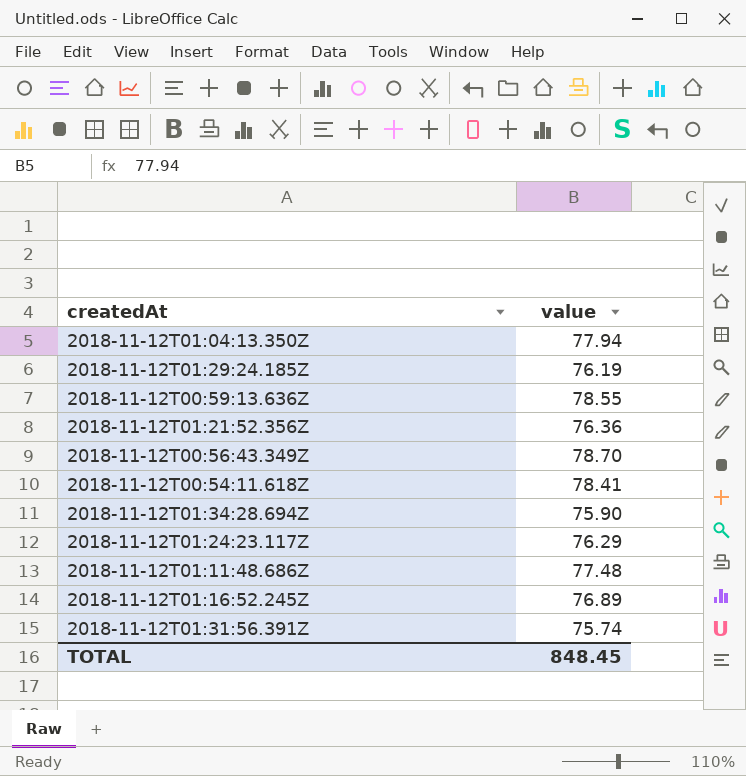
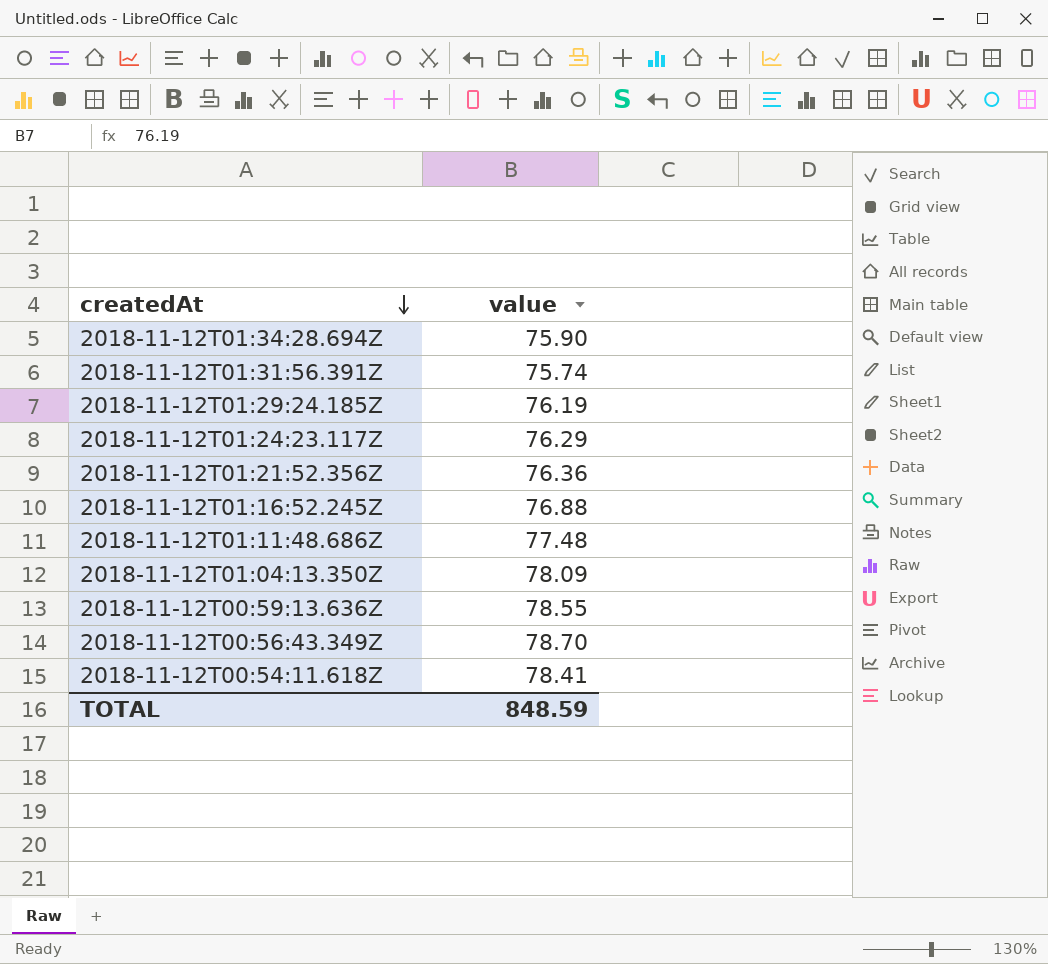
row order: none -> createdAt descending
2018-11-12T01:16:52.245Z | value: 76.89 -> 76.88
2018-11-12T01:04:13.350Z | value: 77.94 -> 78.09
TOTAL | value: 848.45 -> 848.59

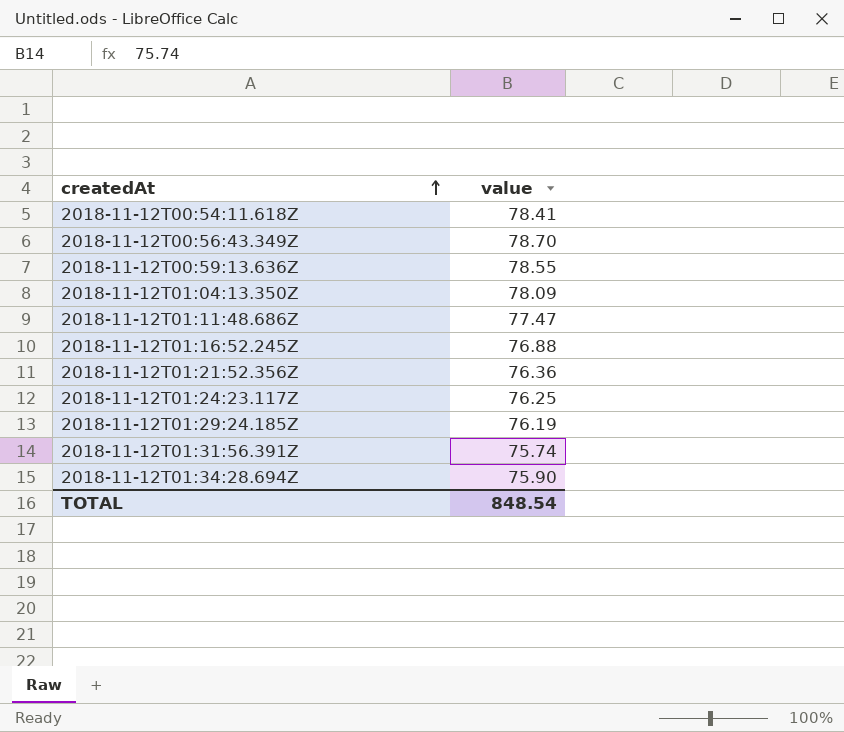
row order: createdAt descending -> createdAt ascending
2018-11-12T01:11:48.686Z | value: 77.48 -> 77.47
2018-11-12T01:24:23.117Z | value: 76.29 -> 76.25
TOTAL | value: 848.59 -> 848.54

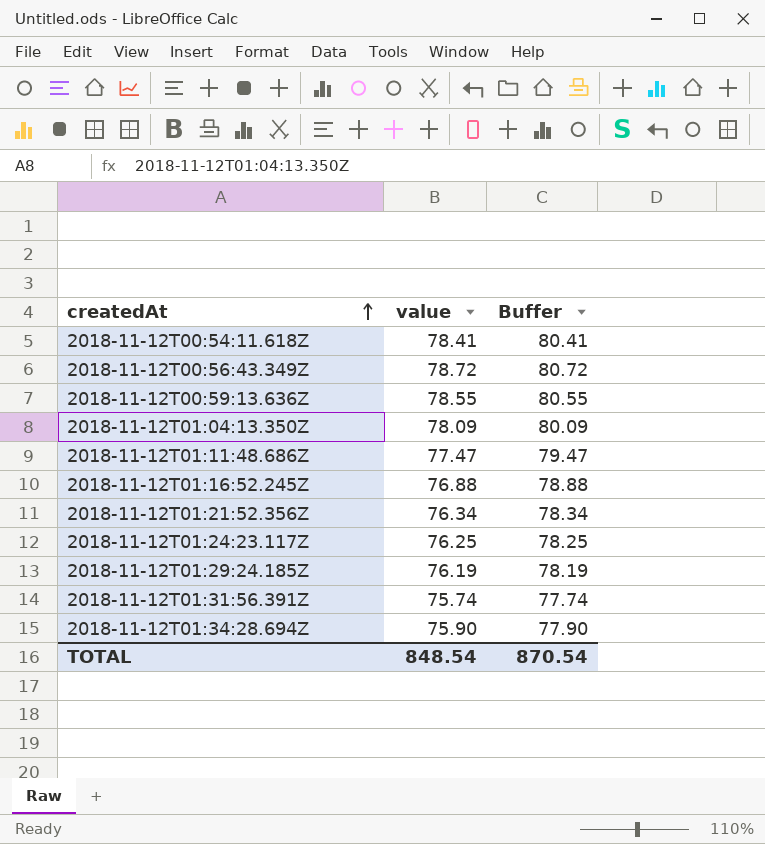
column Buffer | formula: none -> [value] + 2
2018-11-12T00:56:43.349Z | value: 78.70 -> 78.72
2018-11-12T01:21:52.356Z | value: 76.36 -> 76.34

